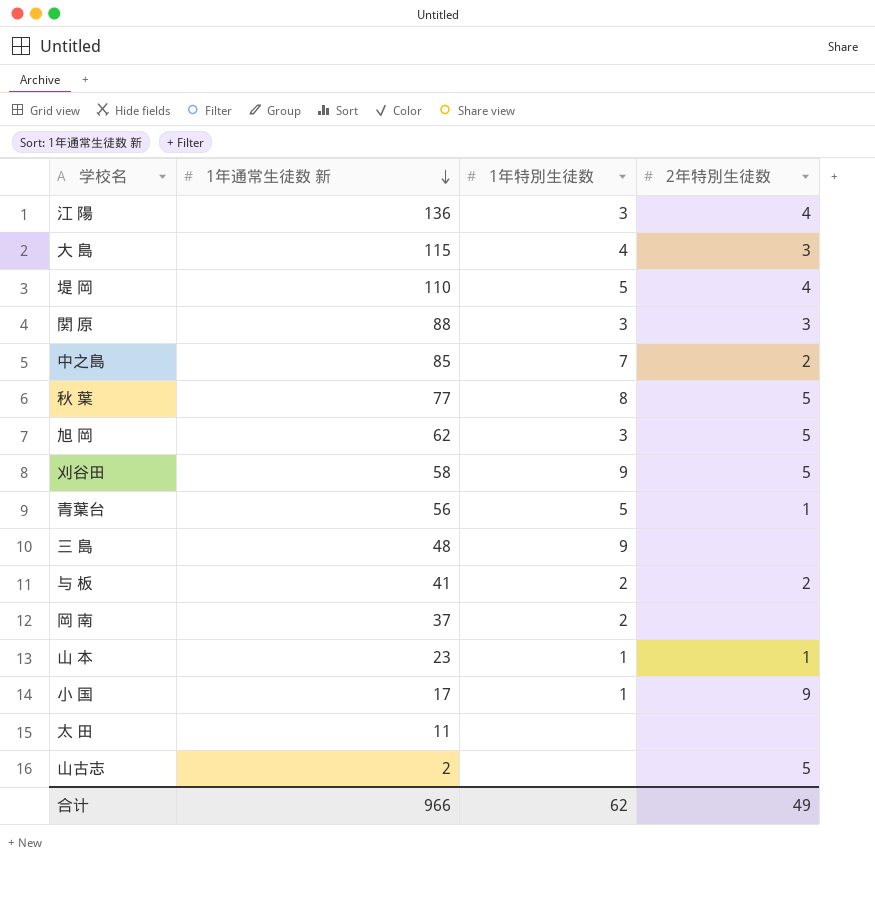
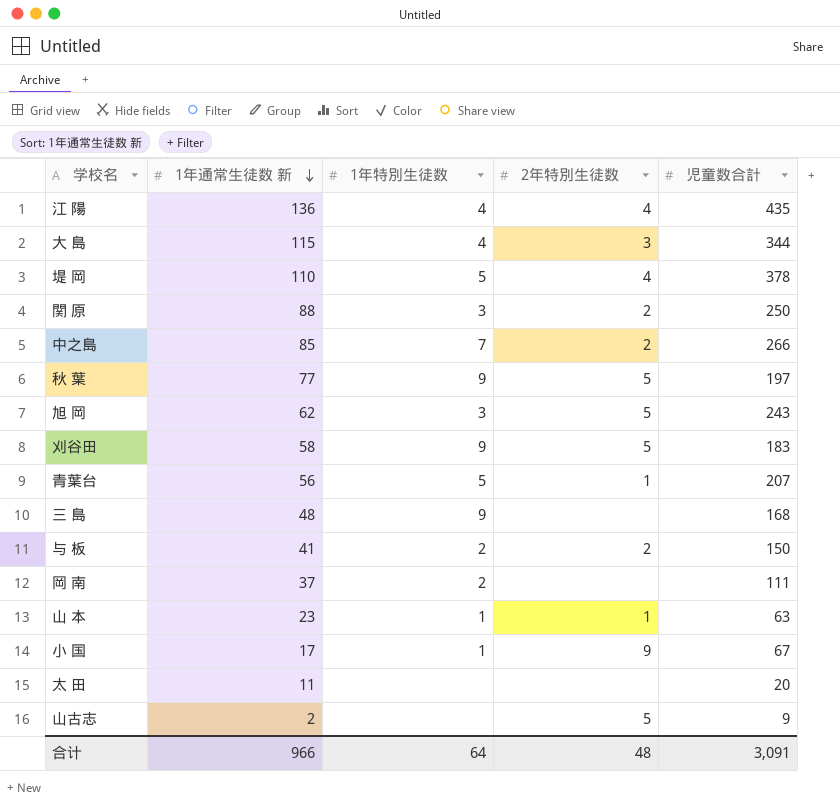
column 児童数合計 | position: none -> 5
江 陽 | 1年特別生徒数: 3 -> 4
関 原 | 2年特別生徒数: 3 -> 2
秋 葉 | 1年特別生徒数: 8 -> 9
合计 | 1年特別生徒数: 62 -> 64
合计 | 2年特別生徒数: 49 -> 48

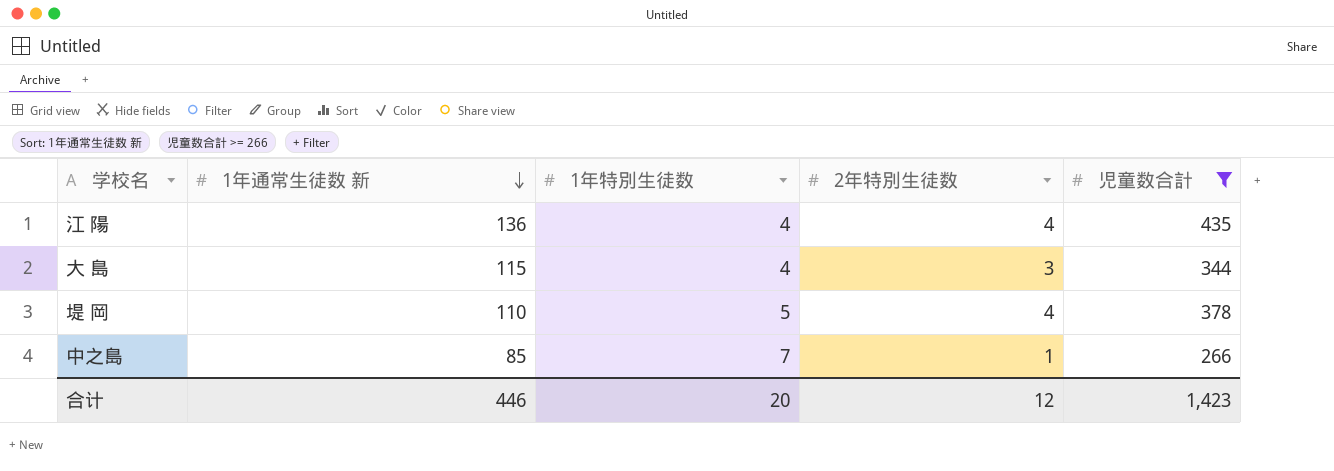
filter: none -> 児童数合計 >= 266
中之島 | 2年特別生徒数: 2 -> 1
合计 | 1年通常生徒数 新: 966 -> 446
合计 | 1年特別生徒数: 64 -> 20
合计 | 2年特別生徒数: 48 -> 12
合计 | 児童数合計: 3,091 -> 1,423

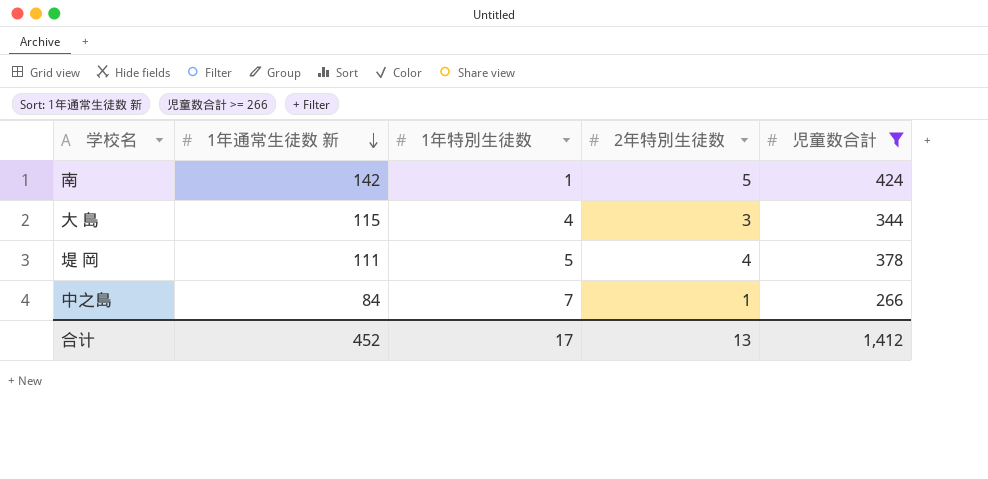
row 江 陽: 136 | 4 | 4 | 435 -> none
row 南: none -> 142 | 1 | 5 | 424
堤 岡 | 1年通常生徒数 新: 110 -> 111
中之島 | 1年通常生徒数 新: 85 -> 84
合计 | 1年通常生徒数 新: 446 -> 452
合计 | 1年特別生徒数: 20 -> 17
合计 | 2年特別生徒数: 12 -> 13
合计 | 児童数合計: 1,423 -> 1,412

